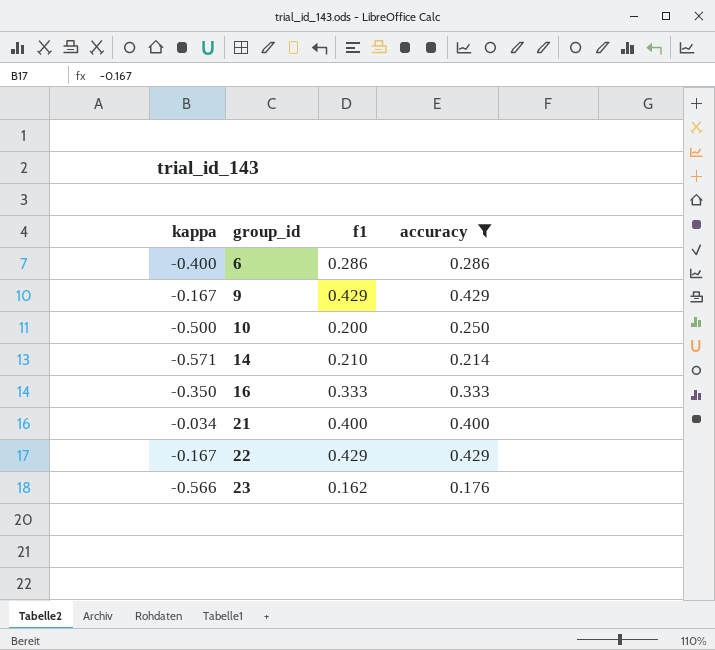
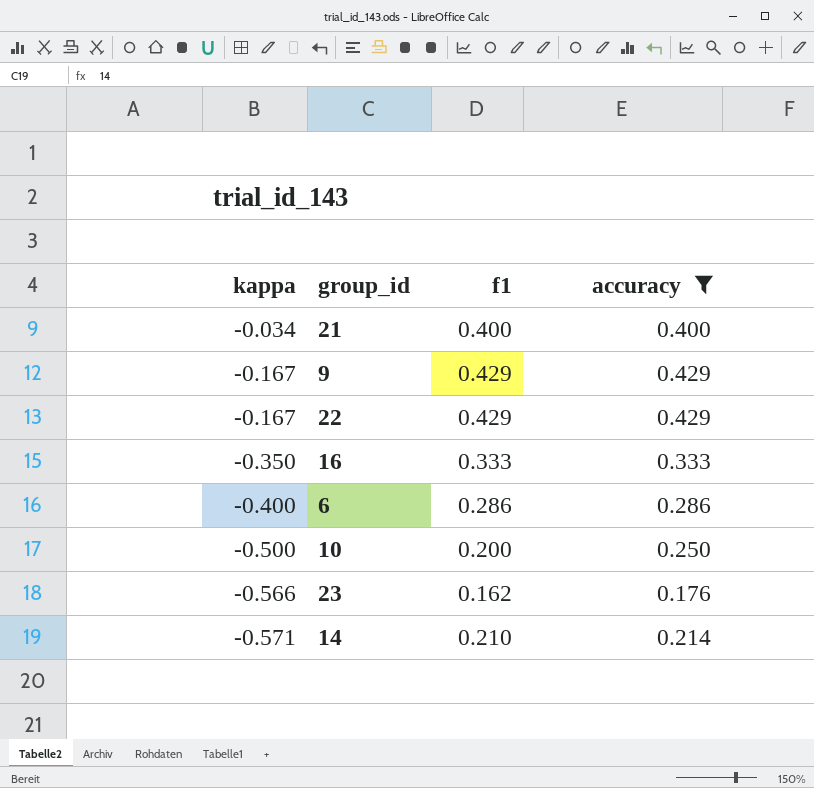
row order: group_id ascending -> kappa descending

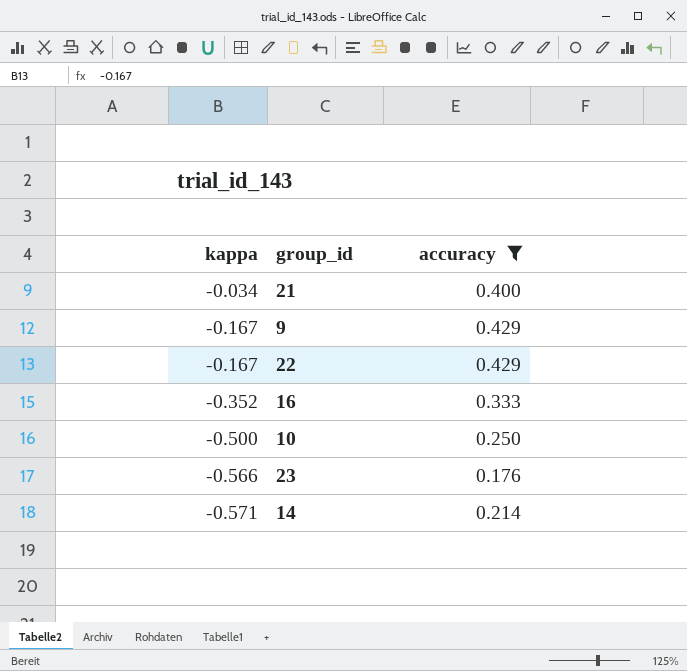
column f1 | position: 3 -> none
row 6: -0.400 | 0.286 | 0.286 -> none
16 | kappa: -0.350 -> -0.352

